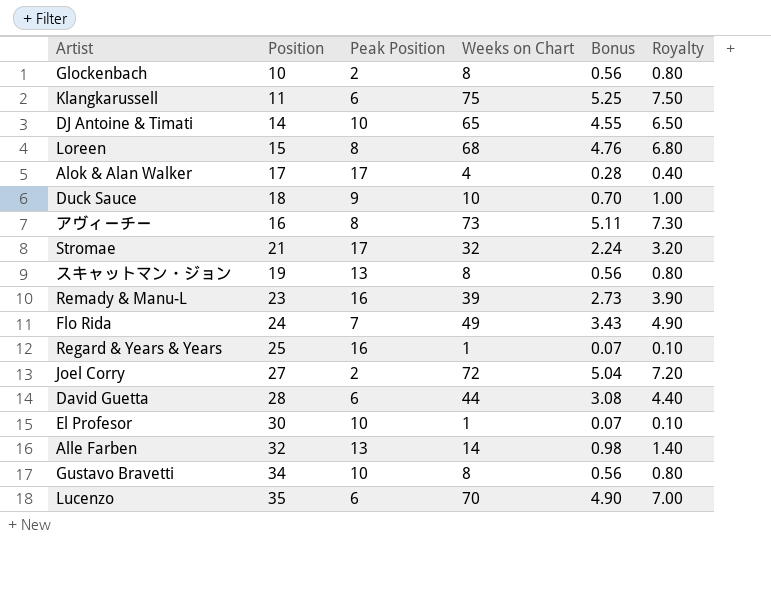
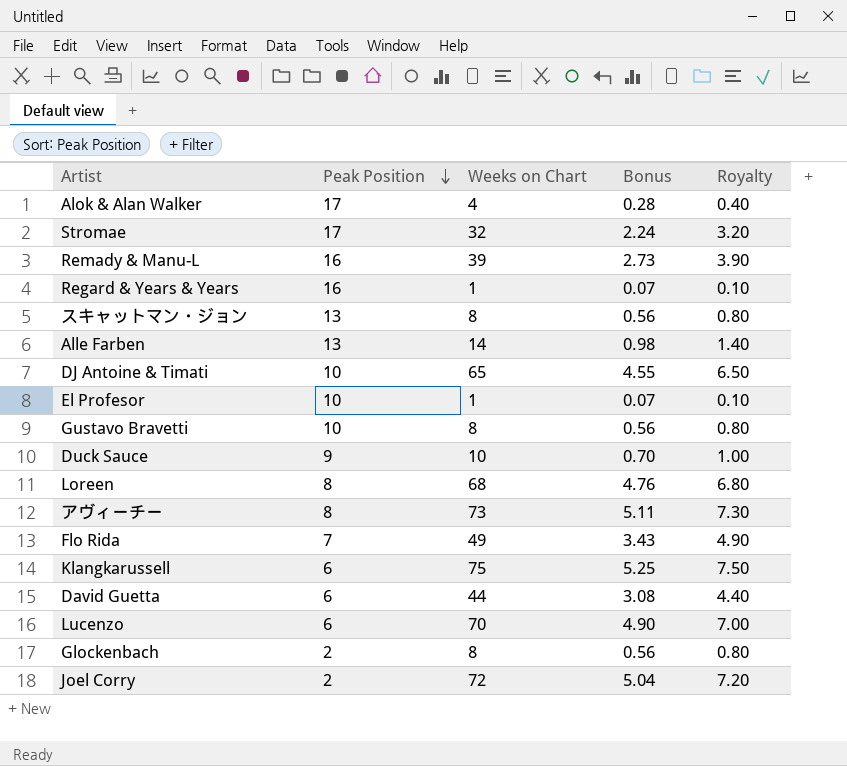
row order: none -> Peak Position descending
column Position | position: 2 -> none

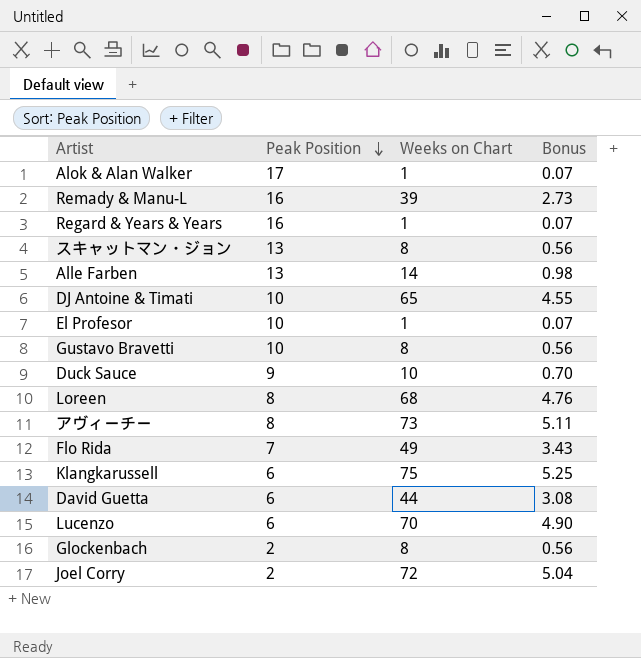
column Royalty | formula: [Weeks on Chart] * 0.1 -> none
row Stromae: 17 | 32 | 2.24 | 3.20 -> none
Alok & Alan Walker | Weeks on Chart: 4 -> 1
Alok & Alan Walker | Bonus: 0.28 -> 0.07

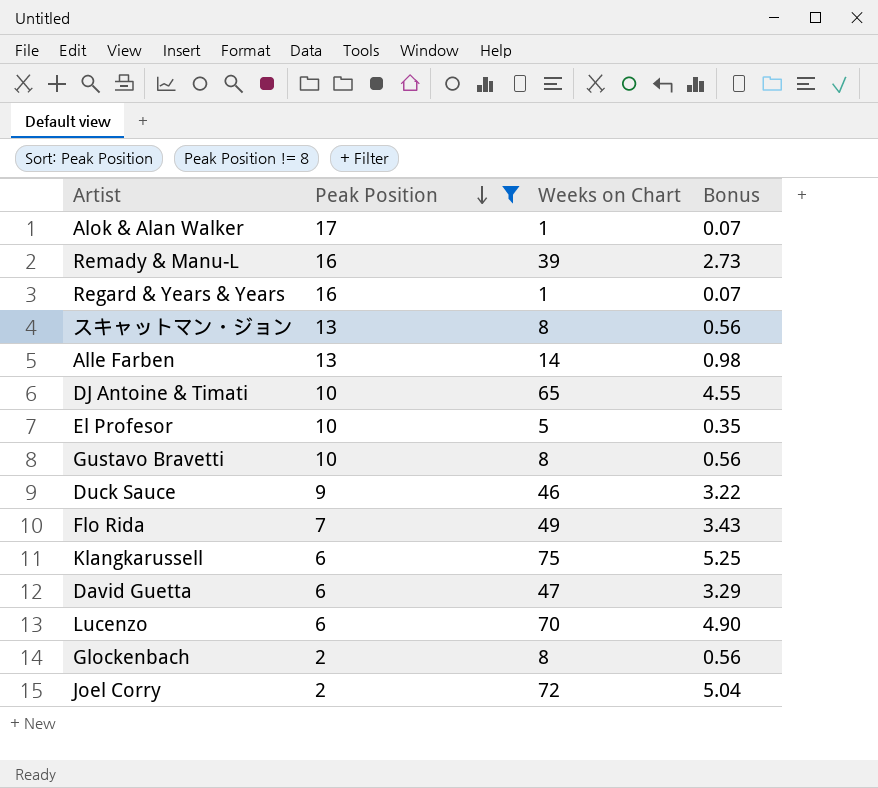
filter: none -> Peak Position != 8
El Profesor | Weeks on Chart: 1 -> 5
El Profesor | Bonus: 0.07 -> 0.35
Duck Sauce | Weeks on Chart: 10 -> 46
Duck Sauce | Bonus: 0.70 -> 3.22
David Guetta | Weeks on Chart: 44 -> 47
David Guetta | Bonus: 3.08 -> 3.29

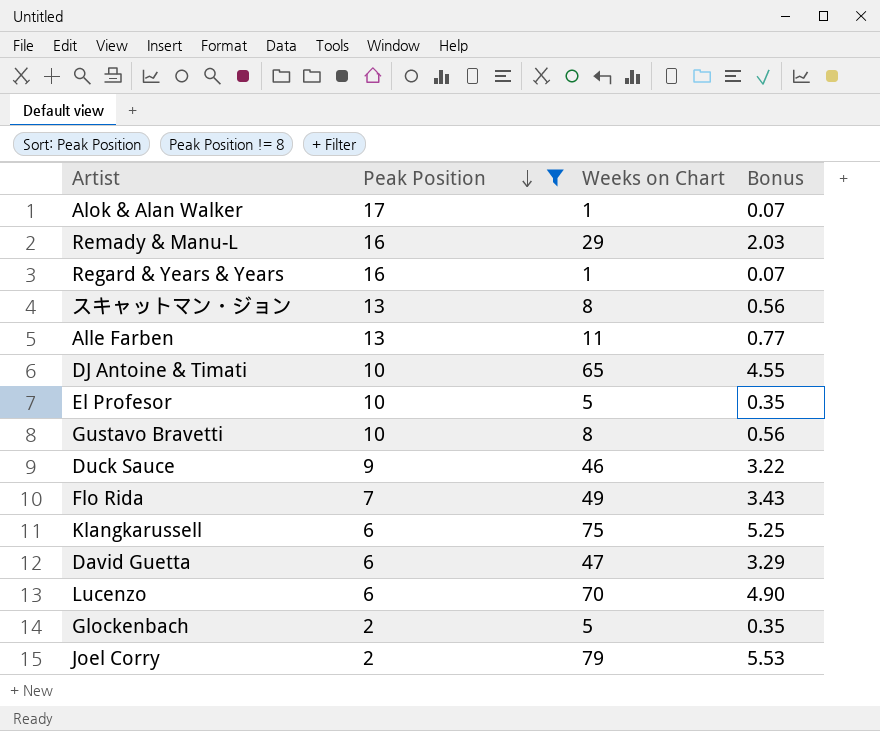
Remady & Manu-L | Weeks on Chart: 39 -> 29
Remady & Manu-L | Bonus: 2.73 -> 2.03
Alle Farben | Weeks on Chart: 14 -> 11
Alle Farben | Bonus: 0.98 -> 0.77
Glockenbach | Weeks on Chart: 8 -> 5
Glockenbach | Bonus: 0.56 -> 0.35
Joel Corry | Weeks on Chart: 72 -> 79
Joel Corry | Bonus: 5.04 -> 5.53

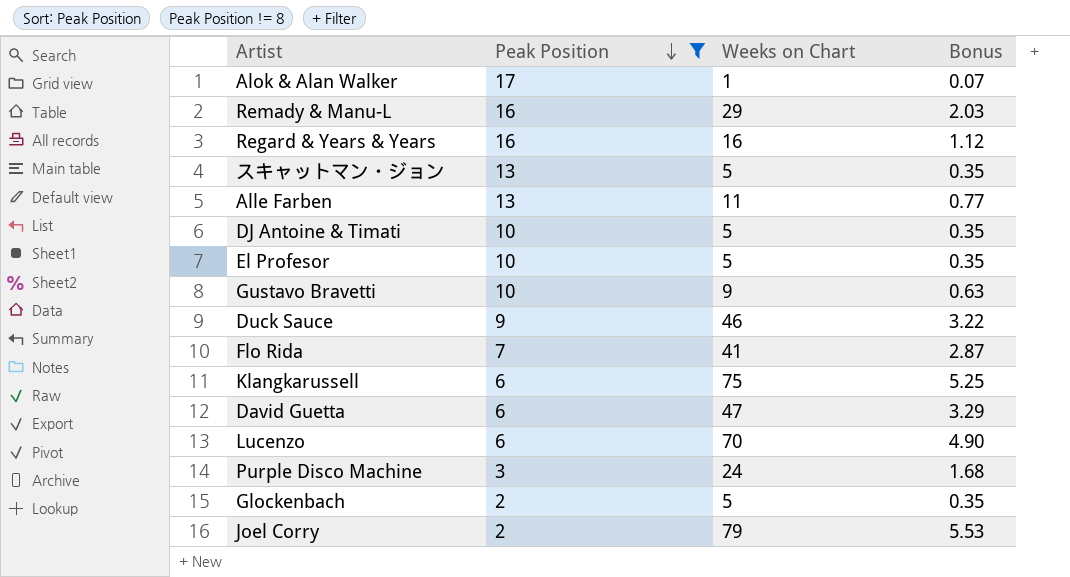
Regard & Years & Years | Weeks on Chart: 1 -> 16
Regard & Years & Years | Bonus: 0.07 -> 1.12
スキャットマン・ジョン | Weeks on Chart: 8 -> 5
スキャットマン・ジョン | Bonus: 0.56 -> 0.35
DJ Antoine & Timati | Weeks on Chart: 65 -> 5
DJ Antoine & Timati | Bonus: 4.55 -> 0.35
Gustavo Bravetti | Weeks on Chart: 8 -> 9
Gustavo Bravetti | Bonus: 0.56 -> 0.63
Flo Rida | Weeks on Chart: 49 -> 41
Flo Rida | Bonus: 3.43 -> 2.87
row Purple Disco Machine: none -> 3 | 24 | 1.68

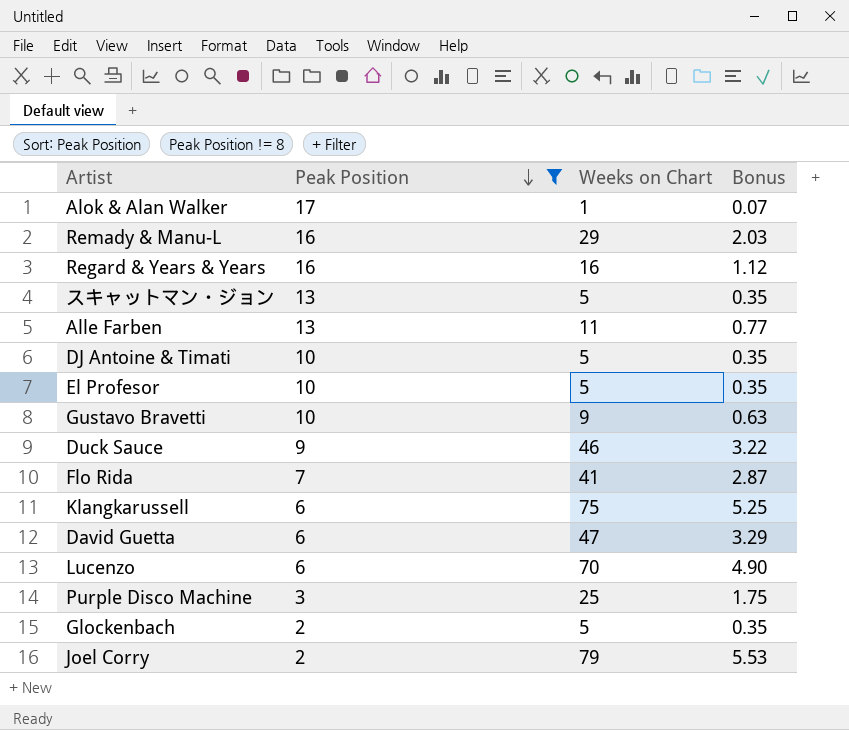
Purple Disco Machine | Weeks on Chart: 24 -> 25
Purple Disco Machine | Bonus: 1.68 -> 1.75

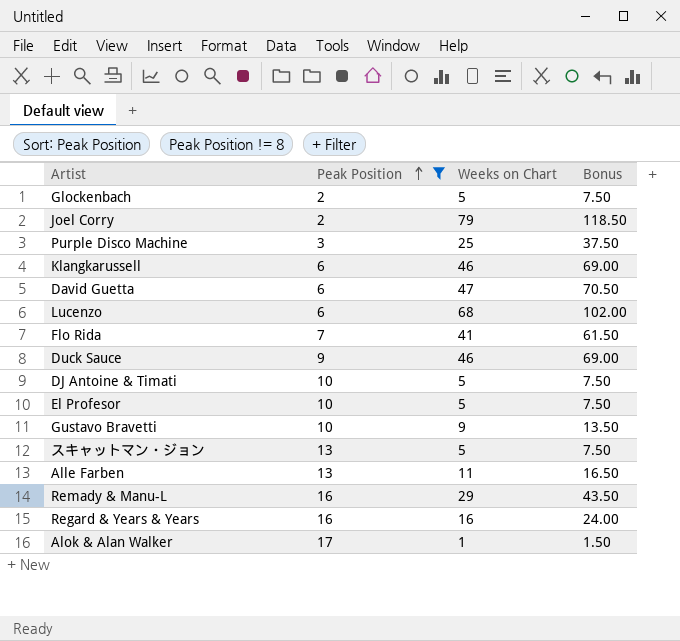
row order: Peak Position descending -> Peak Position ascending
column Bonus | formula: [Weeks on Chart] * 0.07 -> [Weeks on Chart] * 1.5
Klangkarussell | Weeks on Chart: 75 -> 46
Lucenzo | Weeks on Chart: 70 -> 68

